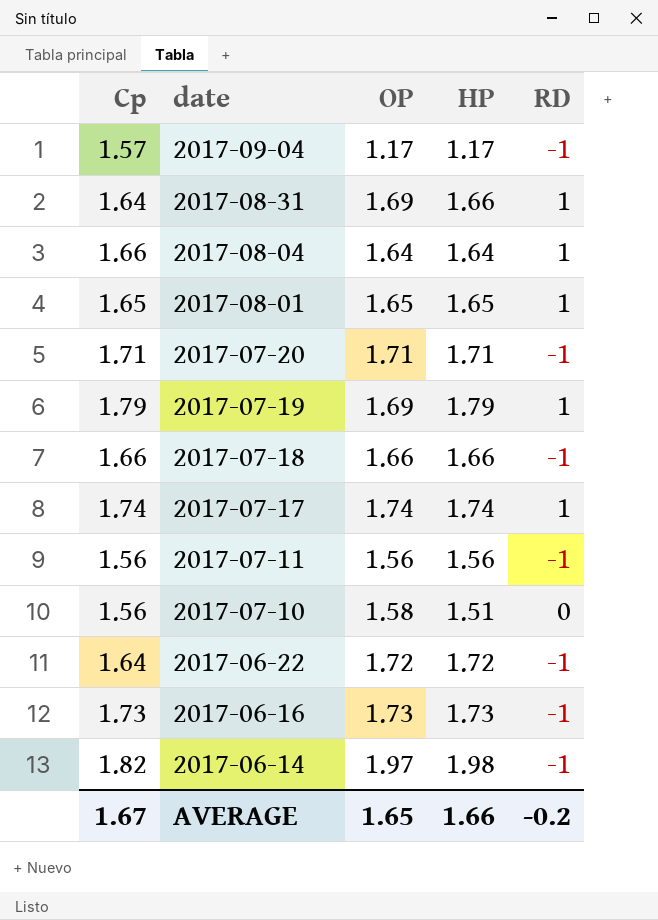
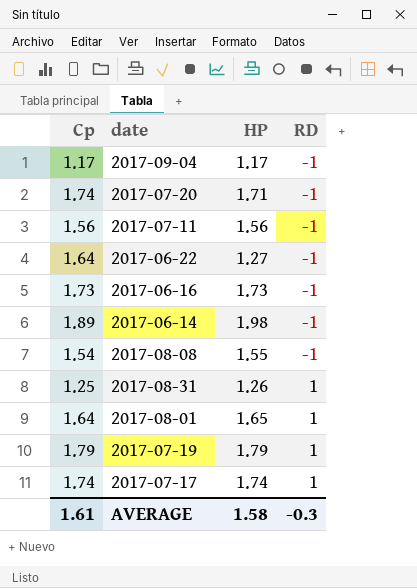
row order: date descending -> RD ascending
column OP | position: 3 -> none
row 2017-08-04: 1.66 | 1.64 | 1.64 | 1 -> none
row 2017-07-18: 1.66 | 1.66 | 1.66 | -1 -> none
row 2017-07-10: 1.56 | 1.58 | 1.51 | 0 -> none
2017-09-04 | Cp: 1.57 -> 1.17
2017-07-20 | Cp: 1.71 -> 1.74
2017-06-22 | HP: 1.72 -> 1.27
2017-06-14 | Cp: 1.82 -> 1.89
row 2017-08-08: none -> 1.54 | 1.55 | -1
2017-08-31 | Cp: 1.64 -> 1.25
2017-08-31 | HP: 1.66 -> 1.26
2017-08-01 | Cp: 1.65 -> 1.64
AVERAGE | Cp: 1.67 -> 1.61
AVERAGE | HP: 1.66 -> 1.58
AVERAGE | RD: -0.2 -> -0.3

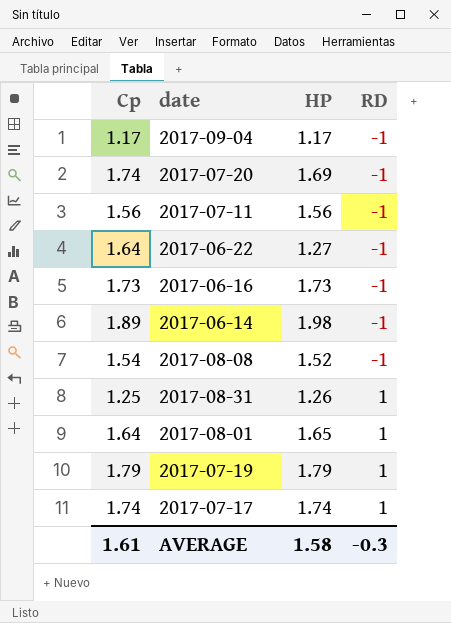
2017-07-20 | HP: 1.71 -> 1.69
2017-08-08 | HP: 1.55 -> 1.52

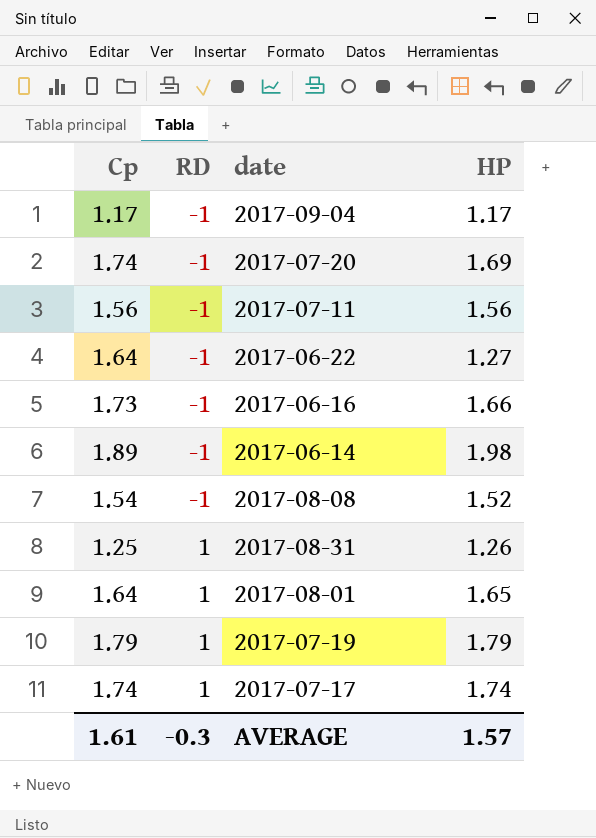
column RD | position: 4 -> 2
2017-06-16 | HP: 1.73 -> 1.66
AVERAGE | HP: 1.58 -> 1.57

